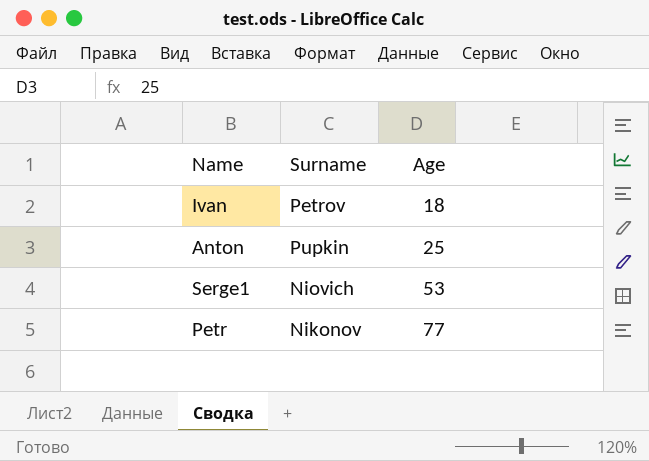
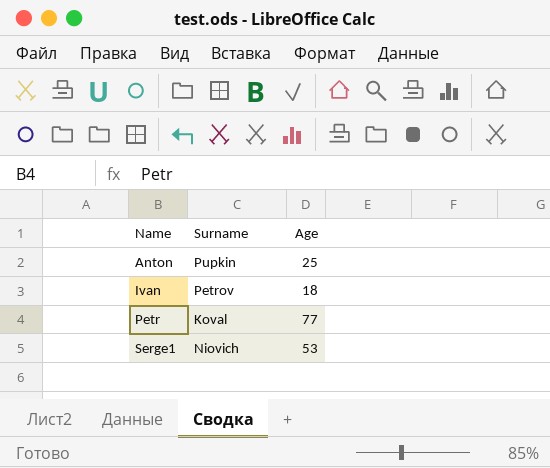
row order: Age ascending -> Name ascending
Petr | Surname: Nikonov -> Koval

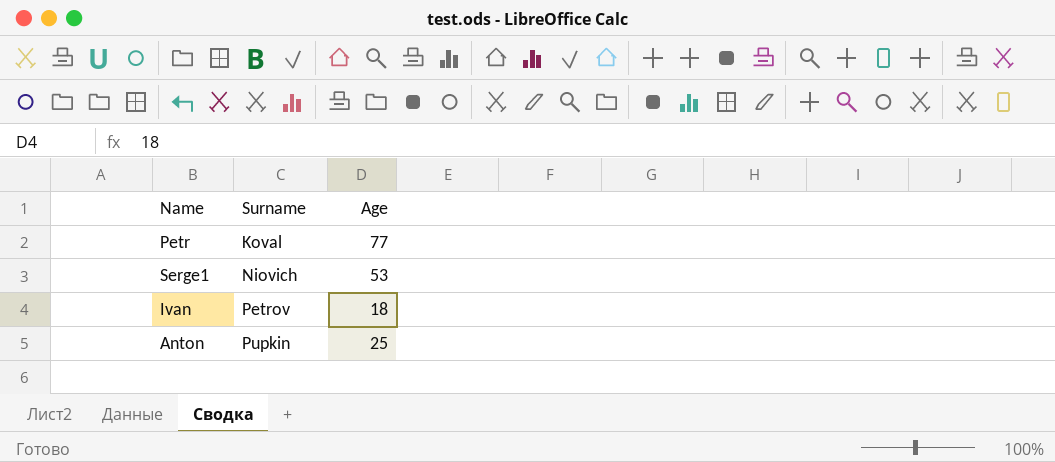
row order: Name ascending -> Surname ascending

